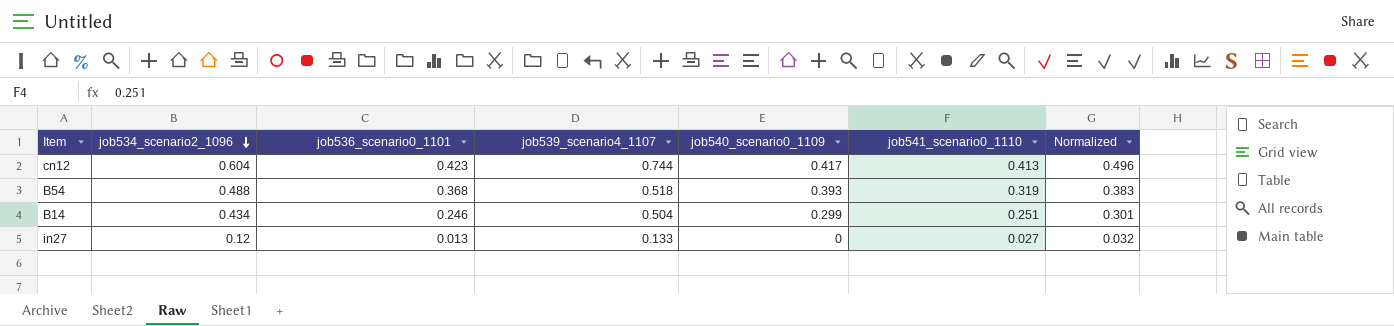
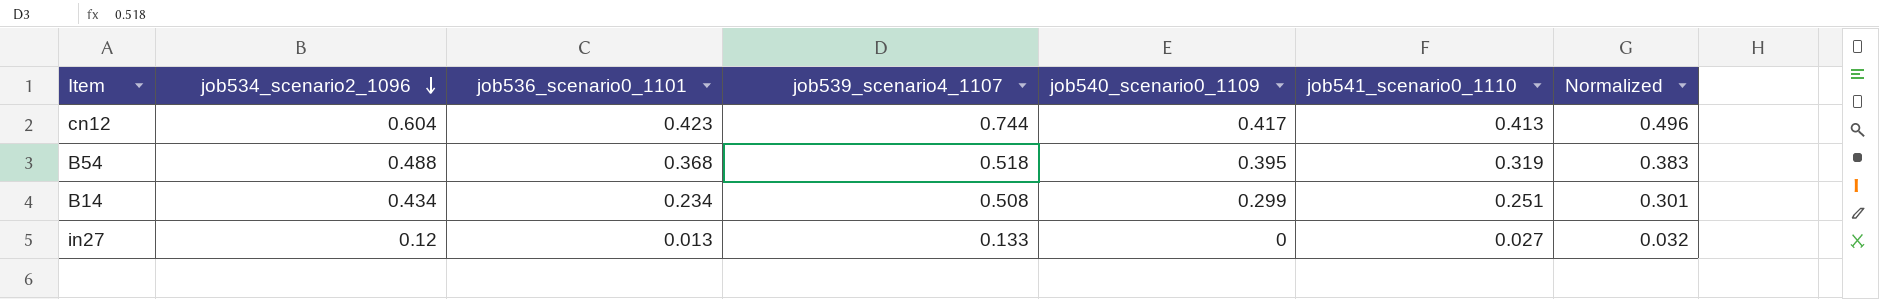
B54 | job540_scenario0_1109: 0.393 -> 0.395
B14 | job536_scenario0_1101: 0.246 -> 0.234
B14 | job539_scenario4_1107: 0.504 -> 0.508

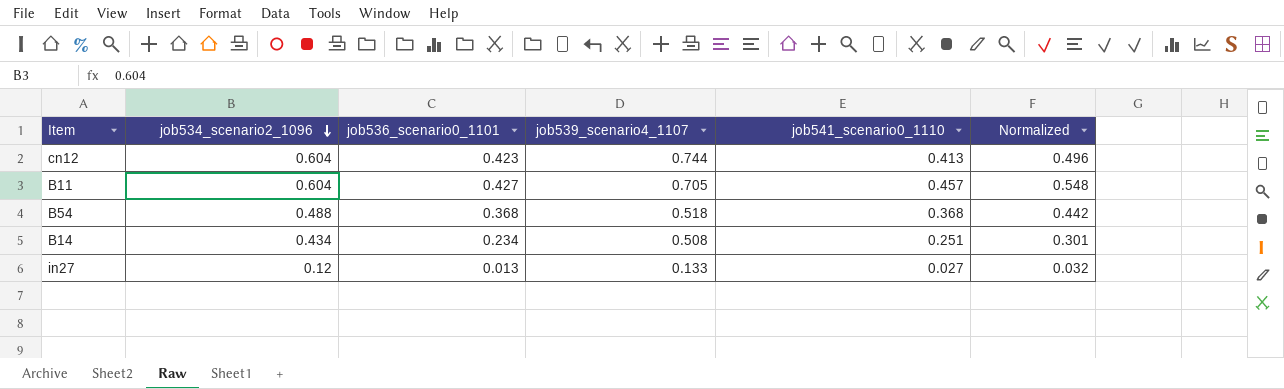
column job540_scenario0_1109 | position: 5 -> none
row B11: none -> 0.604 | 0.427 | 0.705 | 0.457 | 0.548
B54 | job541_scenario0_1110: 0.319 -> 0.368
B54 | Normalized: 0.383 -> 0.442

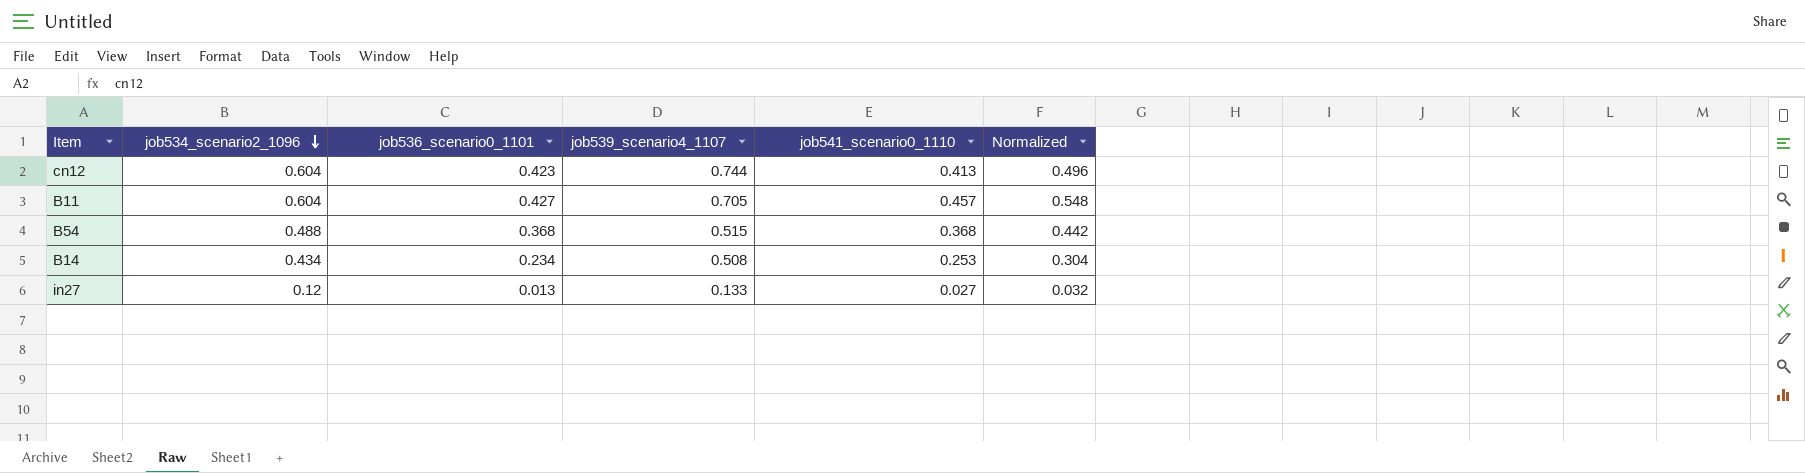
B54 | job539_scenario4_1107: 0.518 -> 0.515
B14 | job541_scenario0_1110: 0.251 -> 0.253
B14 | Normalized: 0.301 -> 0.304

